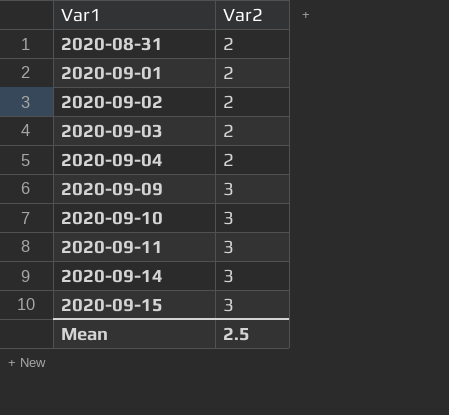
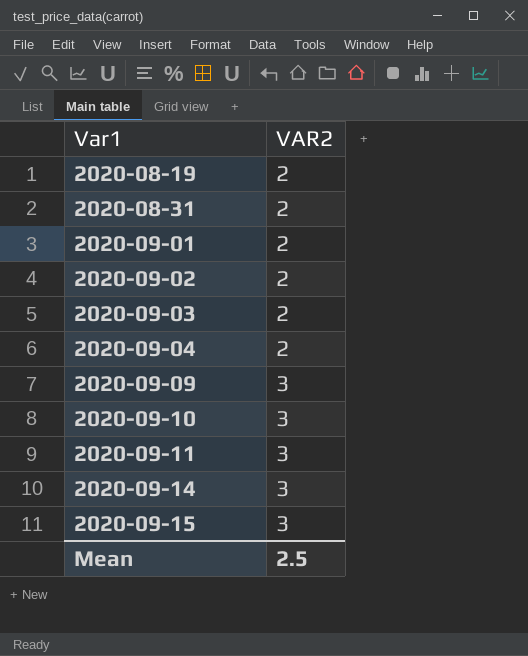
column name: Var2 -> VAR2
row 2020-08-19: none -> 2

